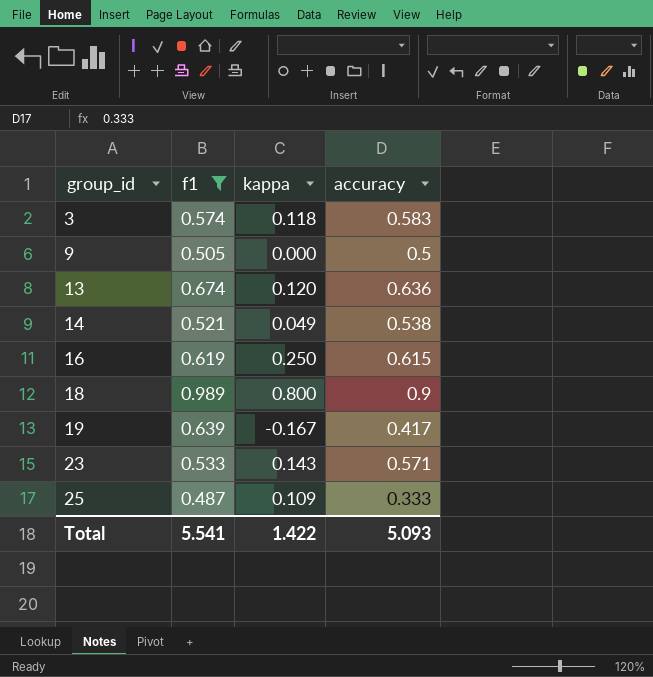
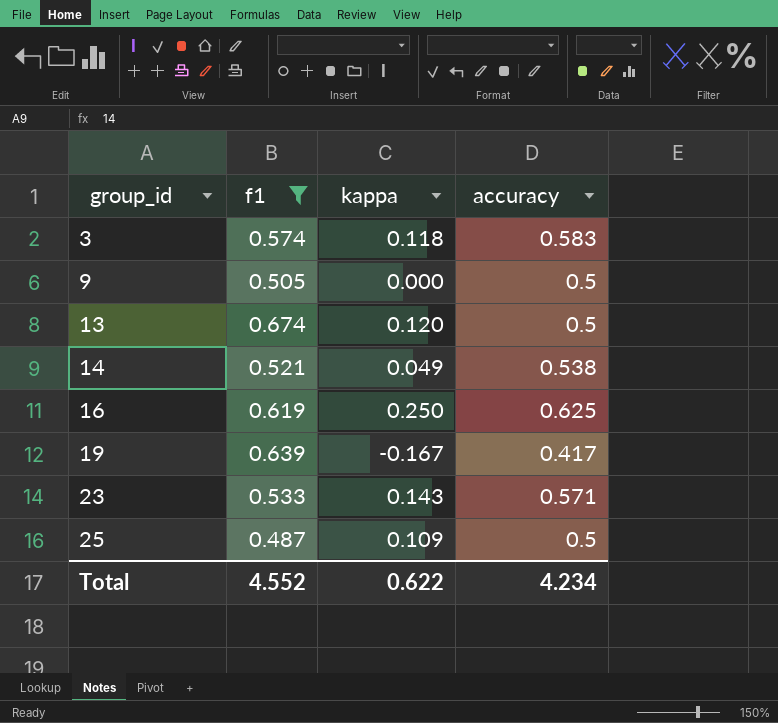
row 18: 0.989 | 0.800 | 0.9 -> none
13 | accuracy: 0.636 -> 0.5
16 | accuracy: 0.615 -> 0.625
25 | accuracy: 0.333 -> 0.5
Total | f1: 5.541 -> 4.552
Total | kappa: 1.422 -> 0.622
Total | accuracy: 5.093 -> 4.234

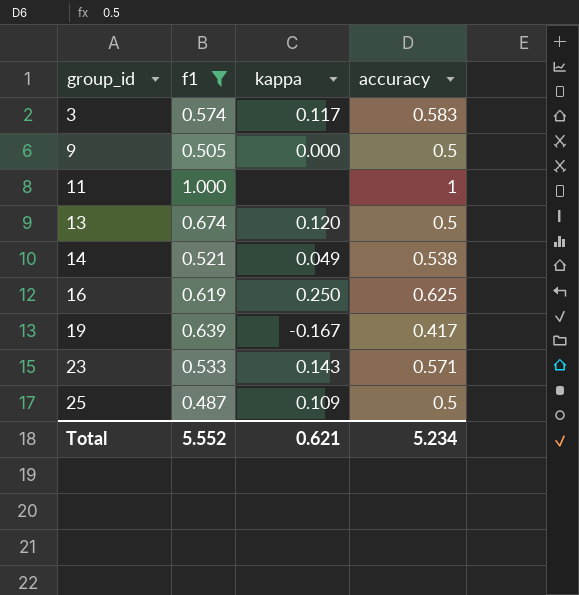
3 | kappa: 0.118 -> 0.117
row 11: none -> 1.000 | none | 1
Total | f1: 4.552 -> 5.552
Total | kappa: 0.622 -> 0.621
Total | accuracy: 4.234 -> 5.234

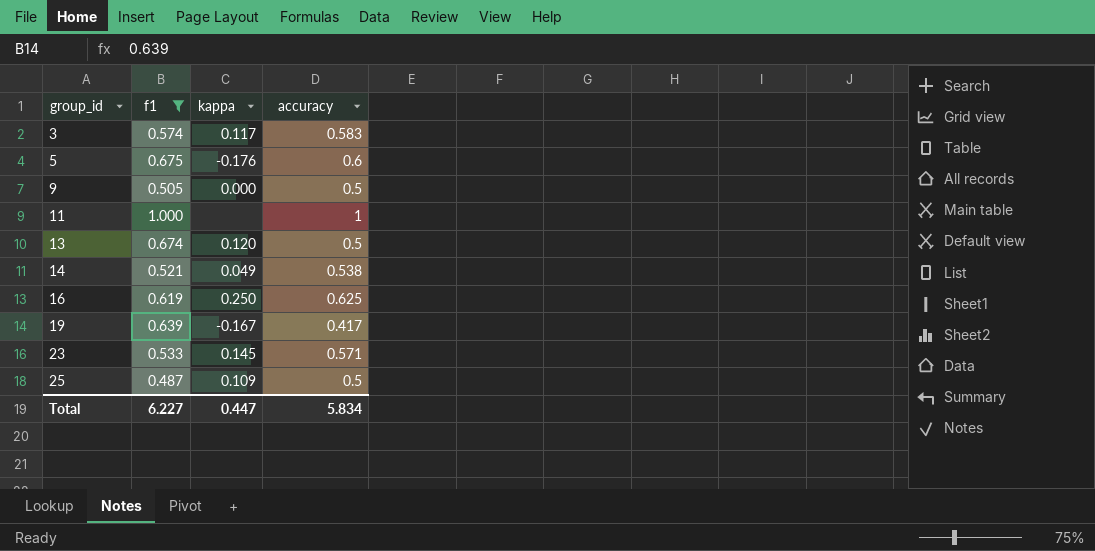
row 5: none -> 0.675 | -0.176 | 0.6
23 | kappa: 0.143 -> 0.145
Total | f1: 5.552 -> 6.227
Total | kappa: 0.621 -> 0.447
Total | accuracy: 5.234 -> 5.834

